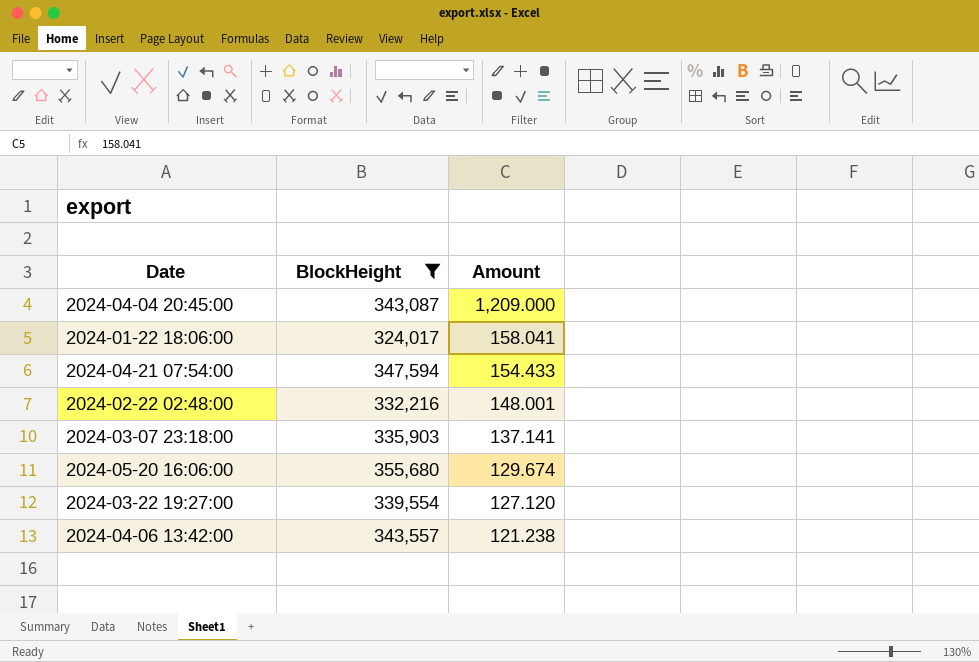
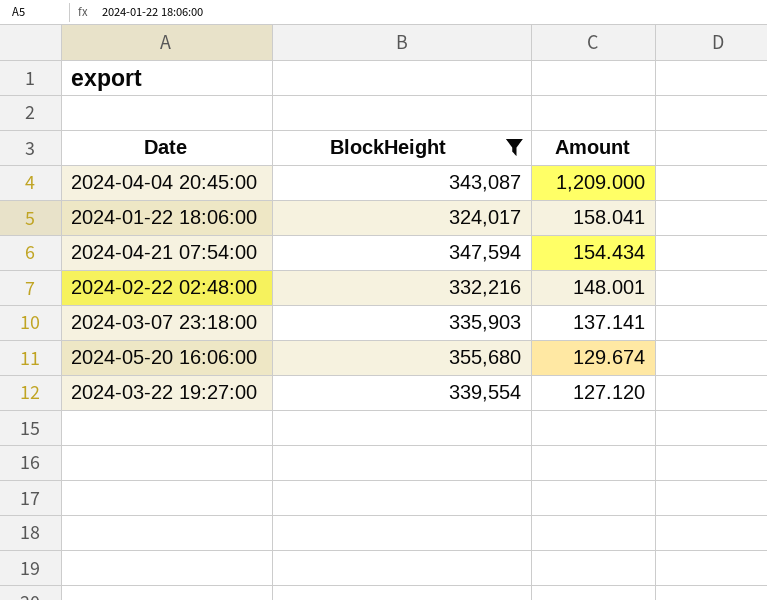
row 2024-04-06 13:42:00: 343,557 | 121.238 -> none
2024-04-21 07:54:00 | Amount: 154.433 -> 154.434

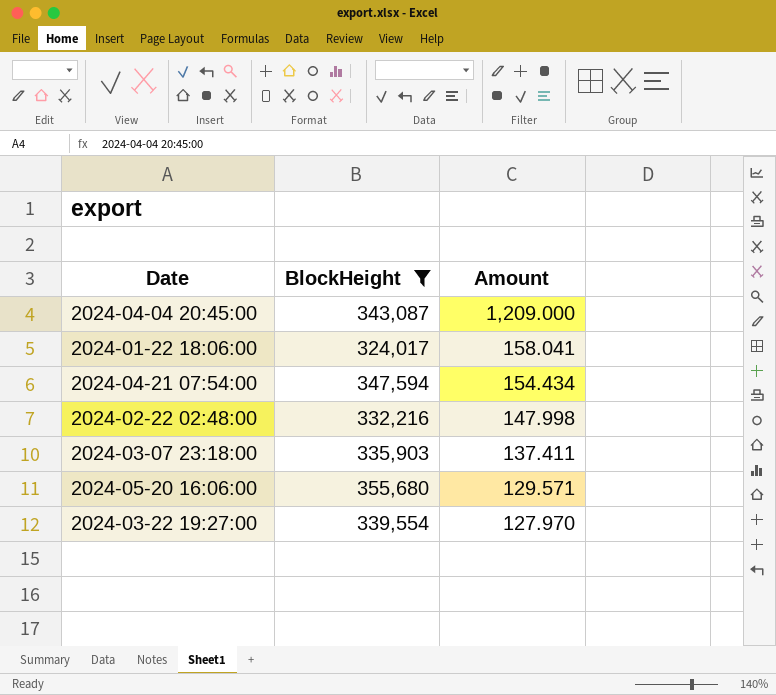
2024-02-22 02:48:00 | Amount: 148.001 -> 147.998
2024-03-07 23:18:00 | Amount: 137.141 -> 137.411
2024-05-20 16:06:00 | Amount: 129.674 -> 129.571
2024-03-22 19:27:00 | Amount: 127.120 -> 127.970

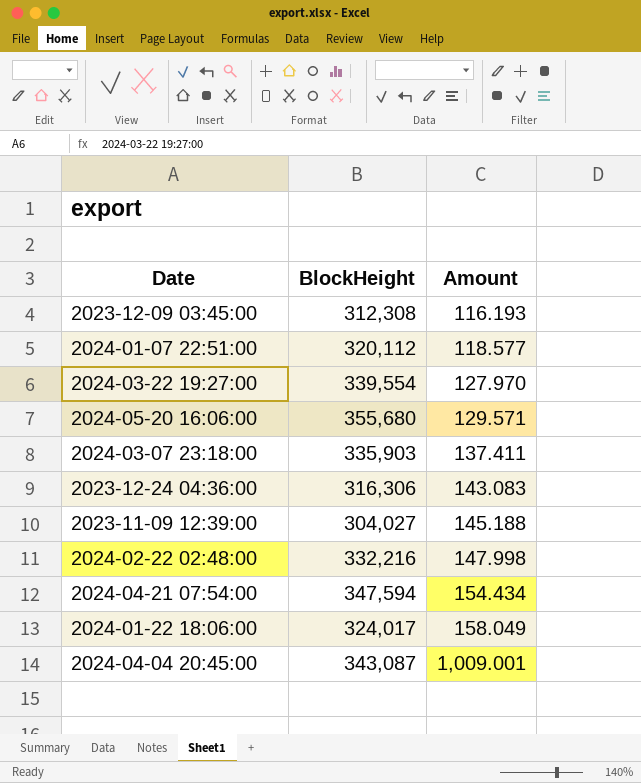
filter: BlockHeight >= 324,017 -> none
row order: Amount descending -> Amount ascending
2024-01-22 18:06:00 | Amount: 158.041 -> 158.049
2024-04-04 20:45:00 | Amount: 1,209.000 -> 1,009.001

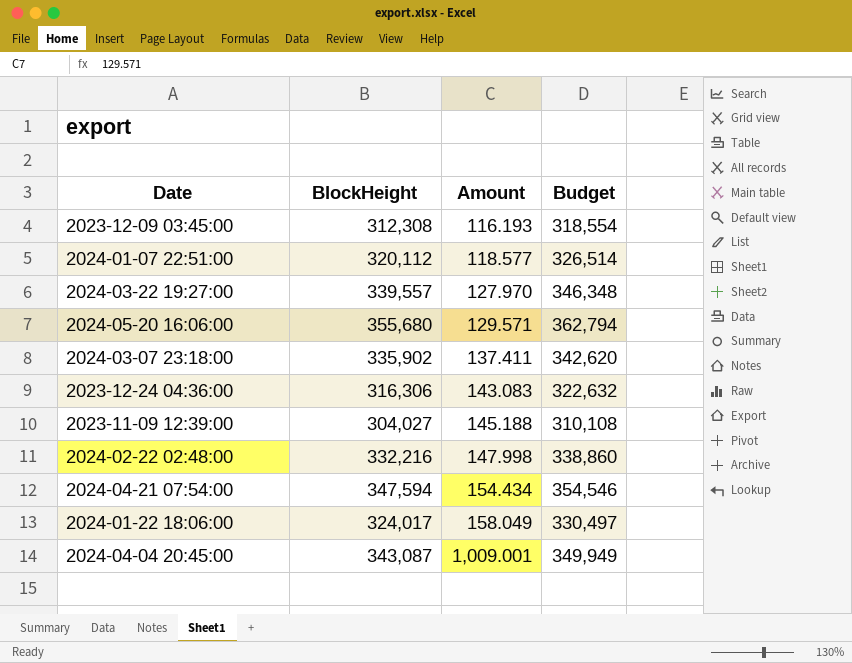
column Budget | formula: none -> [BlockHeight] * 1.02
2024-03-22 19:27:00 | BlockHeight: 339,554 -> 339,557
2024-03-07 23:18:00 | BlockHeight: 335,903 -> 335,902

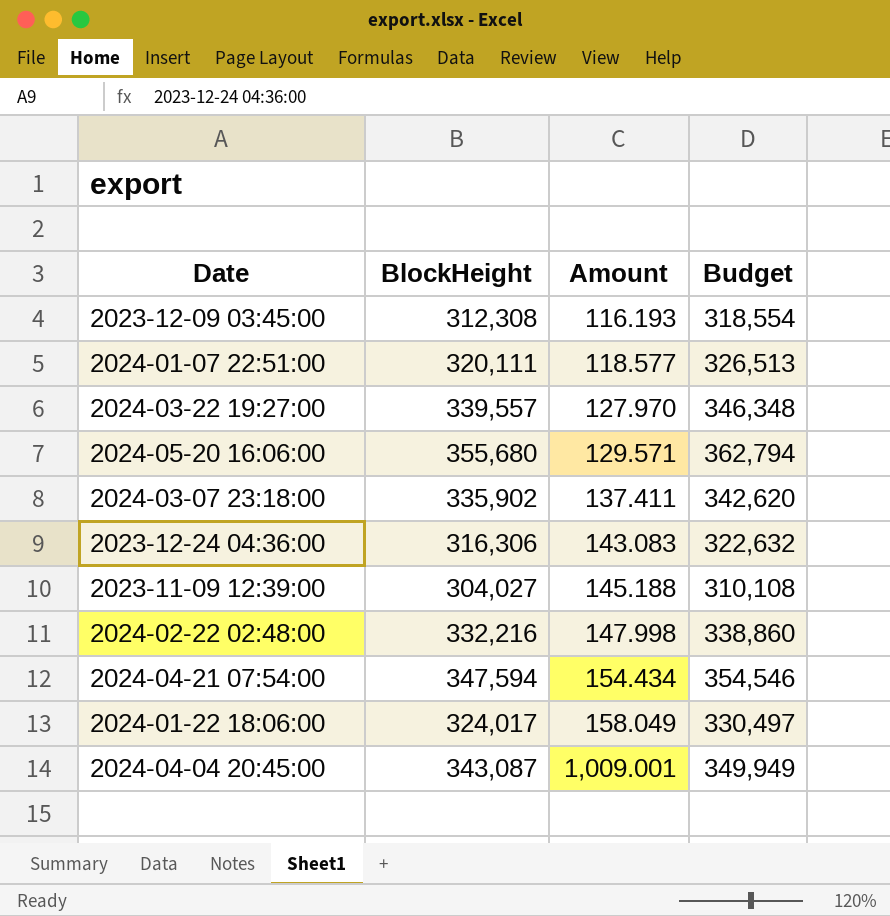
2024-01-07 22:51:00 | BlockHeight: 320,112 -> 320,111
2024-01-07 22:51:00 | Budget: 326,514 -> 326,513

